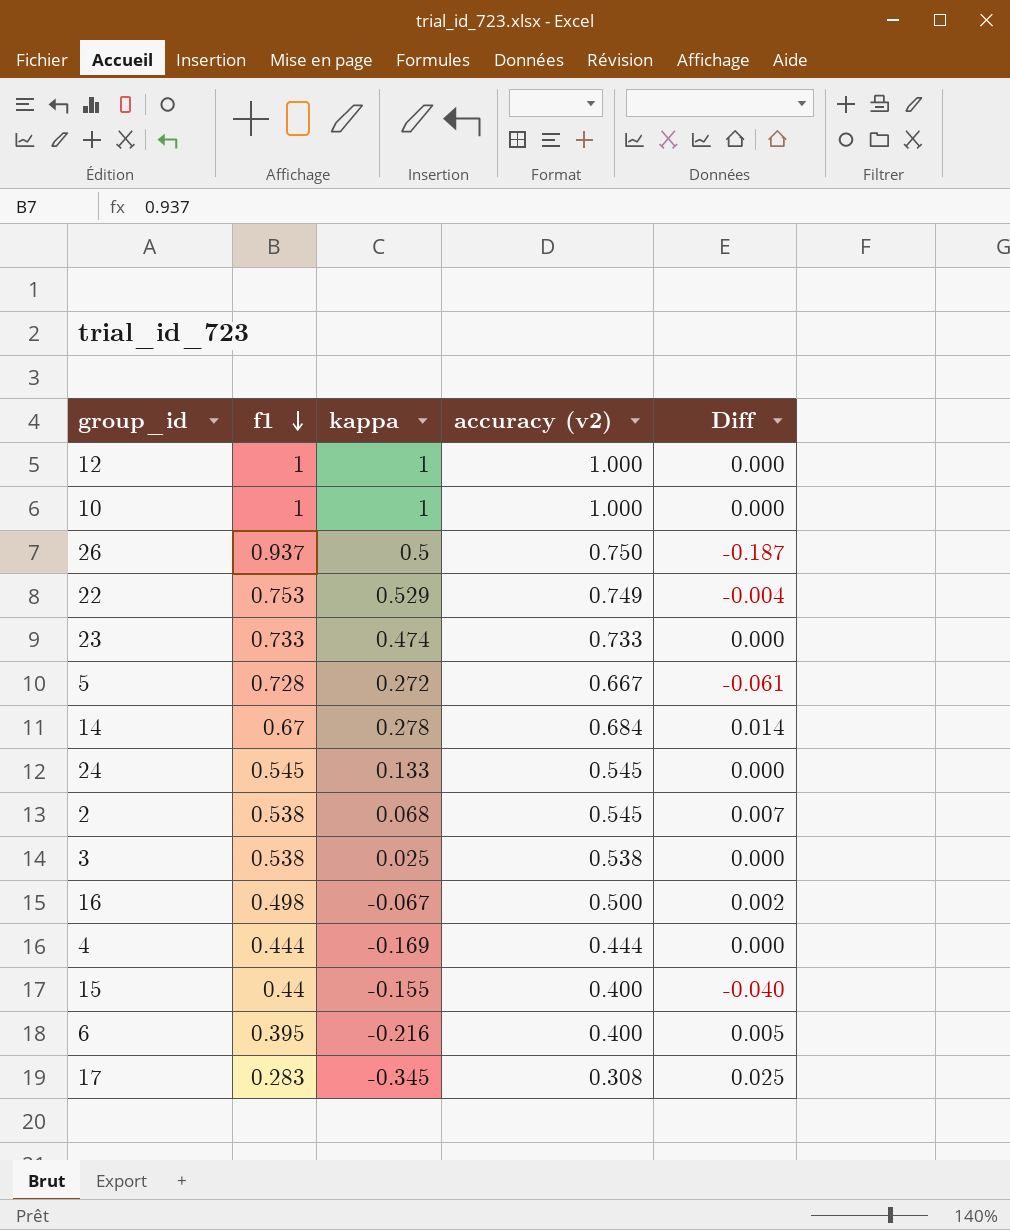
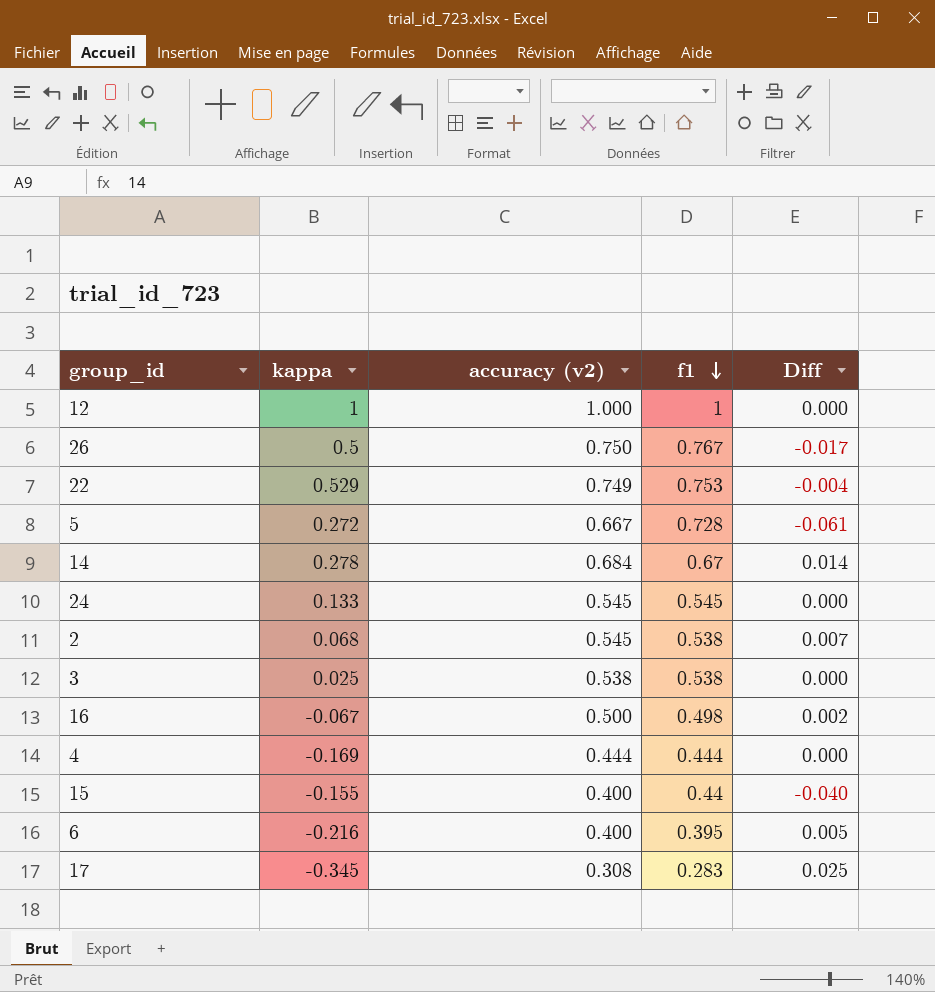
column f1 | position: 2 -> 4
row 10: 1 | 1 | 1.000 | 0.000 -> none
row 23: 0.733 | 0.474 | 0.733 | 0.000 -> none
26 | f1: 0.937 -> 0.767
26 | Diff: -0.187 -> -0.017

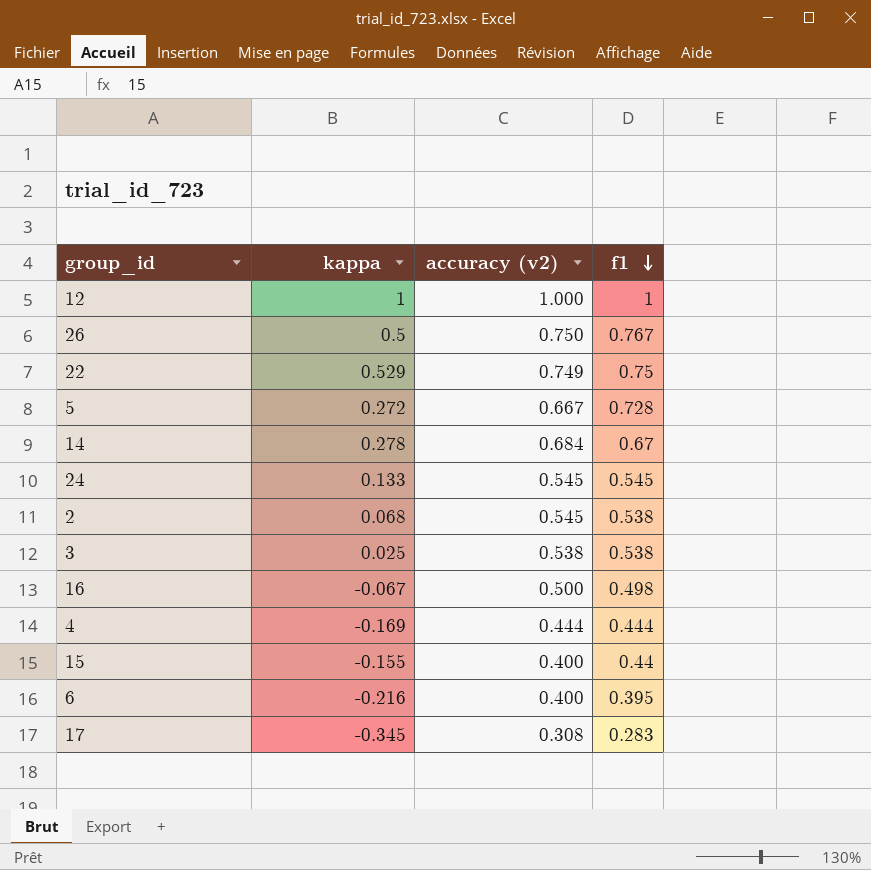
column Diff | formula: [accuracy (v2)] - [f1] -> none
22 | f1: 0.753 -> 0.75

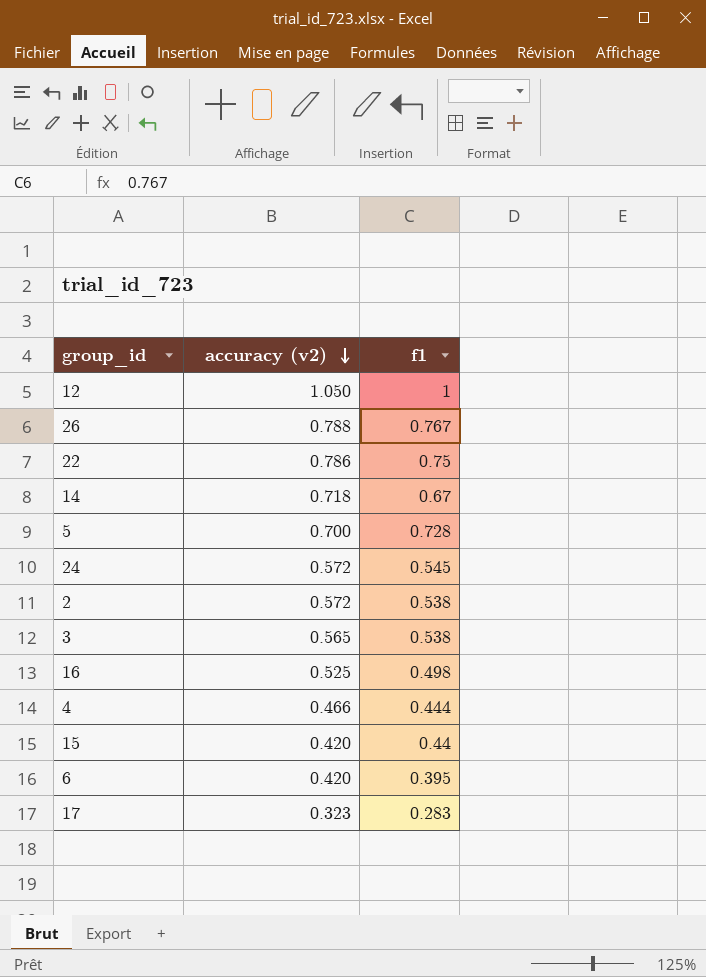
row order: f1 descending -> accuracy (v2) descending
column kappa | position: 2 -> none
12 | accuracy (v2): 1.000 -> 1.050
26 | accuracy (v2): 0.750 -> 0.788
22 | accuracy (v2): 0.749 -> 0.786
14 | accuracy (v2): 0.684 -> 0.718
5 | accuracy (v2): 0.667 -> 0.700
24 | accuracy (v2): 0.545 -> 0.572
2 | accuracy (v2): 0.545 -> 0.572
3 | accuracy (v2): 0.538 -> 0.565
16 | accuracy (v2): 0.500 -> 0.525
4 | accuracy (v2): 0.444 -> 0.466
15 | accuracy (v2): 0.400 -> 0.420
6 | accuracy (v2): 0.400 -> 0.420
17 | accuracy (v2): 0.308 -> 0.323

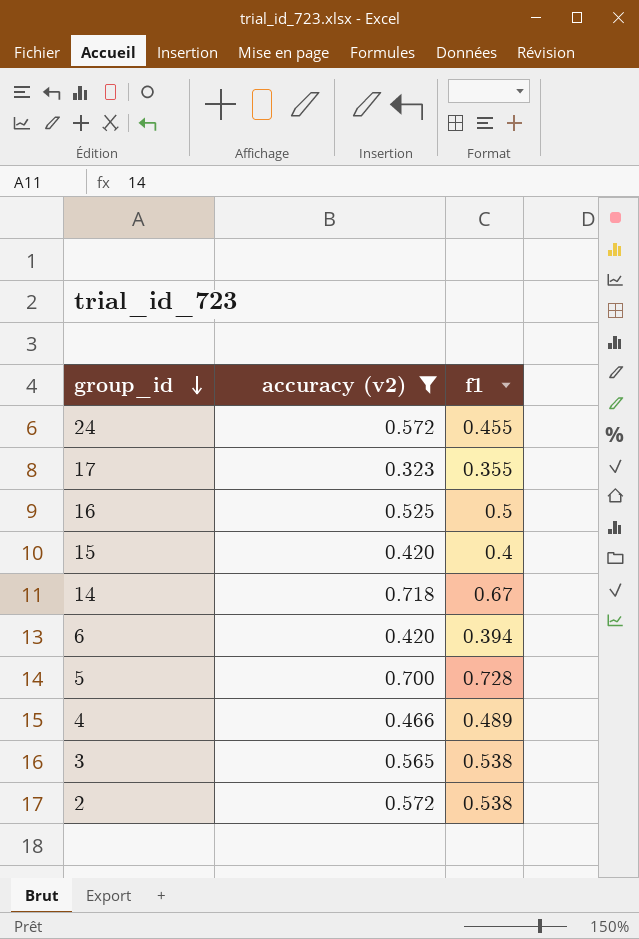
filter: none -> accuracy (v2) <= 0.718
row order: accuracy (v2) descending -> group_id descending
24 | f1: 0.545 -> 0.455
17 | f1: 0.283 -> 0.355
16 | f1: 0.498 -> 0.5
15 | f1: 0.44 -> 0.4
6 | f1: 0.395 -> 0.394
4 | f1: 0.444 -> 0.489

